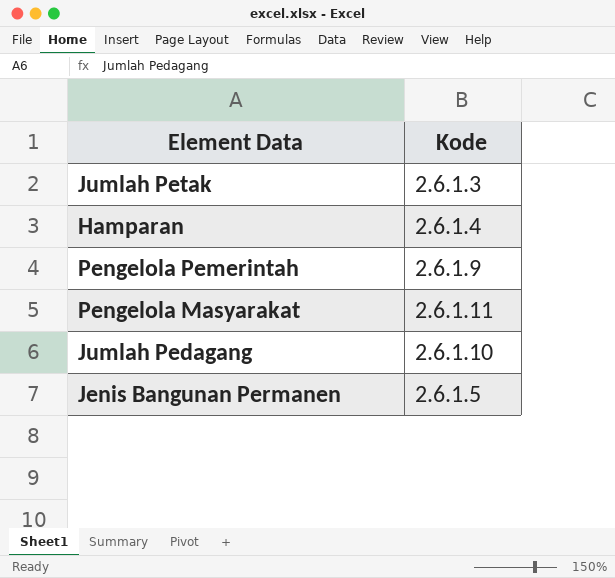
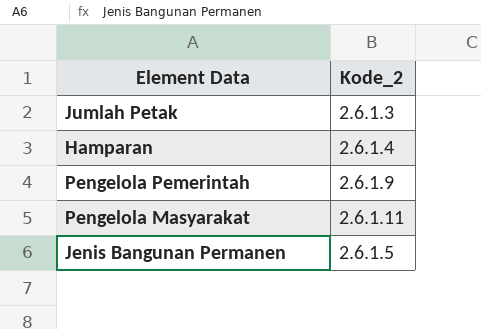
column name: Kode -> Kode_2
row Jumlah Pedagang: 2.6.1.10 -> none

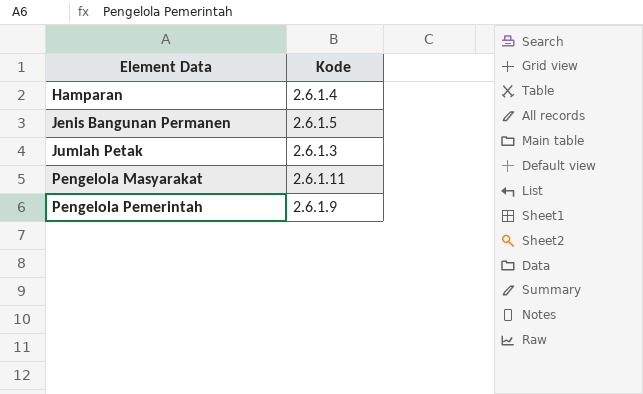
row order: none -> Element Data ascending
column name: Kode_2 -> Kode

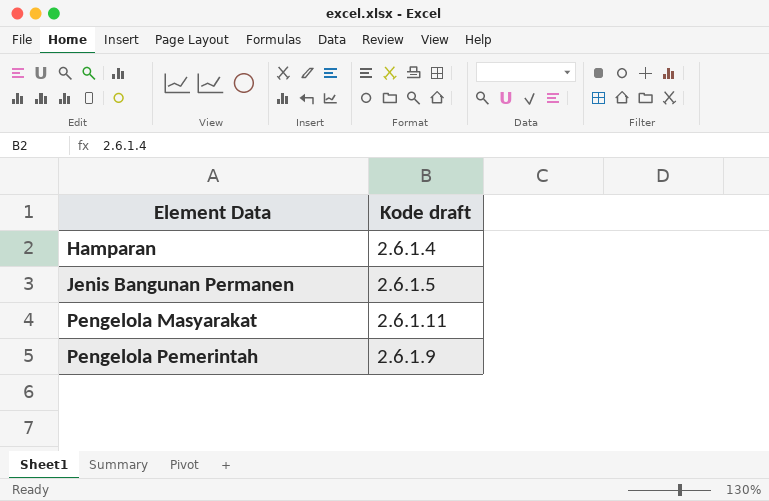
column name: Kode -> Kode draft
row Jumlah Petak: 2.6.1.3 -> none

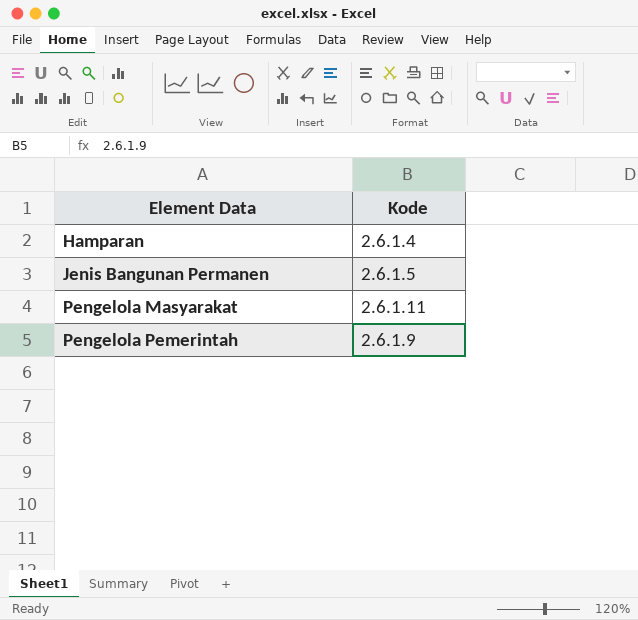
column name: Kode draft -> Kode

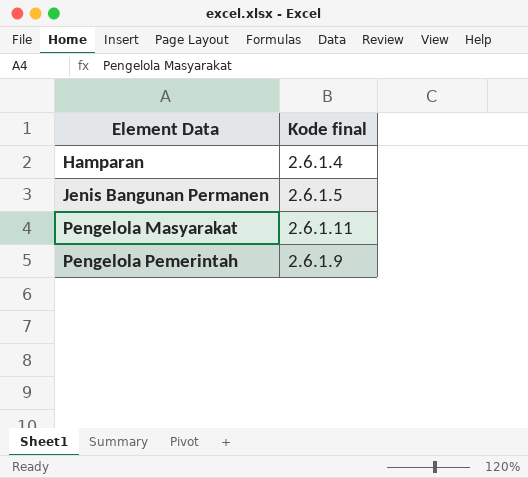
column name: Kode -> Kode final

